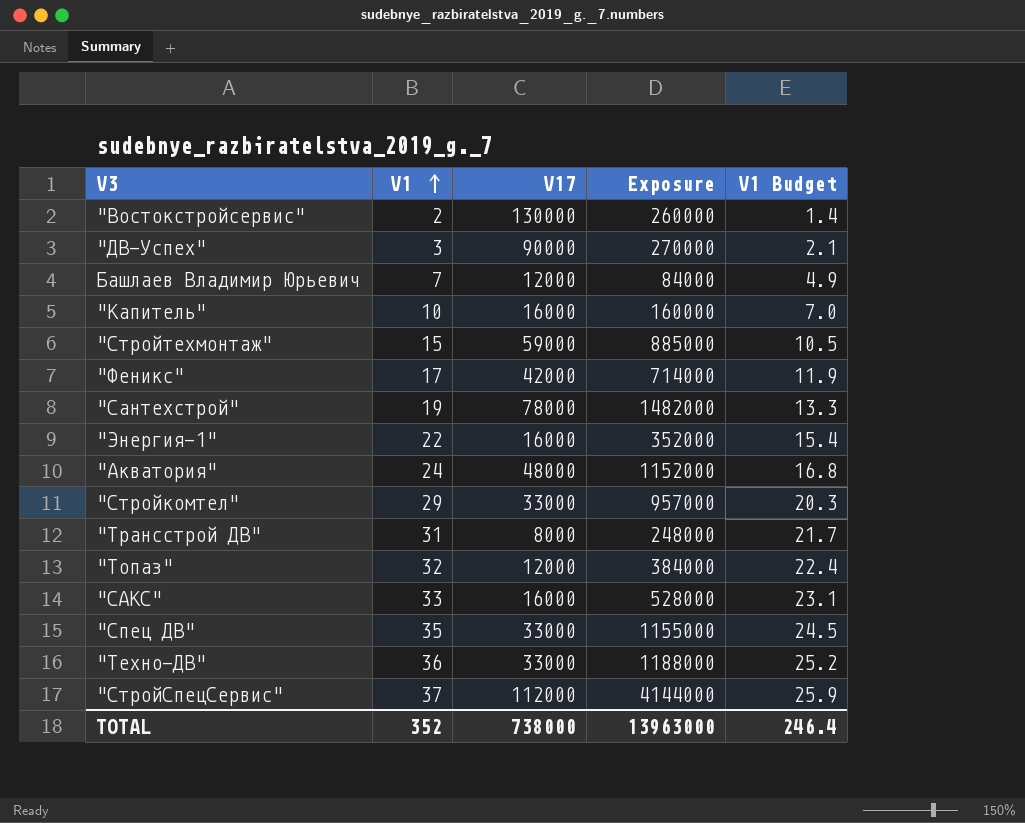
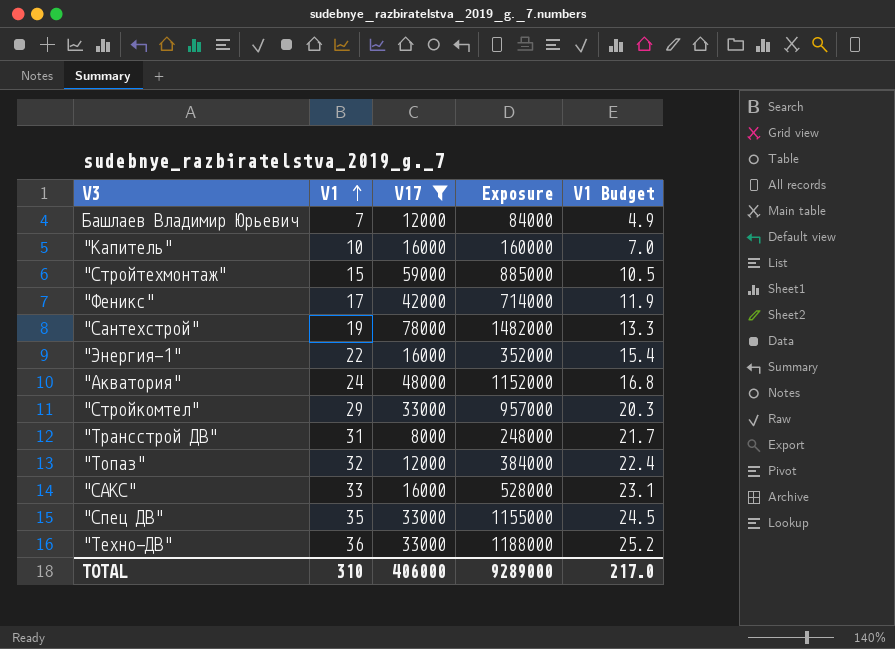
filter: none -> V17 <= 78000
TOTAL | V1: 352 -> 310
TOTAL | V17: 738000 -> 406000
TOTAL | Exposure: 13963000 -> 9289000
TOTAL | V1 Budget: 246.4 -> 217.0

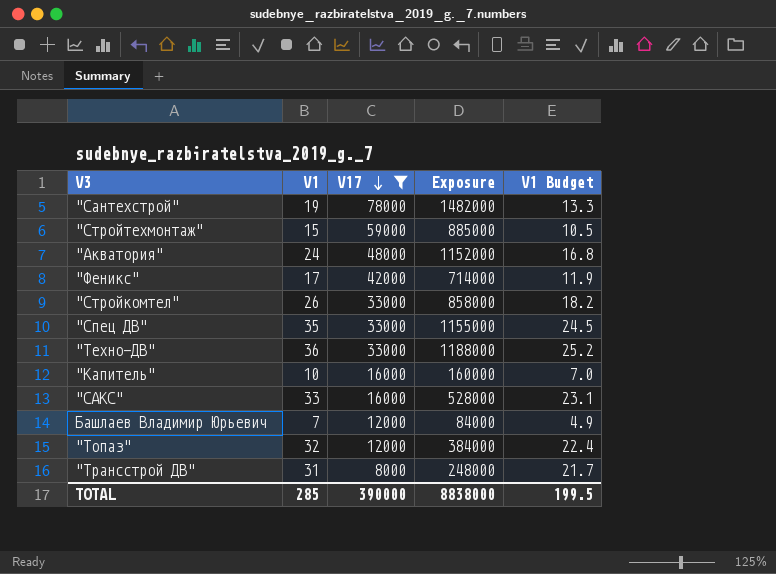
row order: V1 ascending -> V17 descending
row "Энергия-1": 22 | 16000 | 352000 | 15.4 -> none
"Стройкомтел" | V1: 29 -> 26
"Стройкомтел" | Exposure: 957000 -> 858000
"Стройкомтел" | V1 Budget: 20.3 -> 18.2
TOTAL | V1: 310 -> 285
TOTAL | V17: 406000 -> 390000
TOTAL | Exposure: 9289000 -> 8838000
TOTAL | V1 Budget: 217.0 -> 199.5

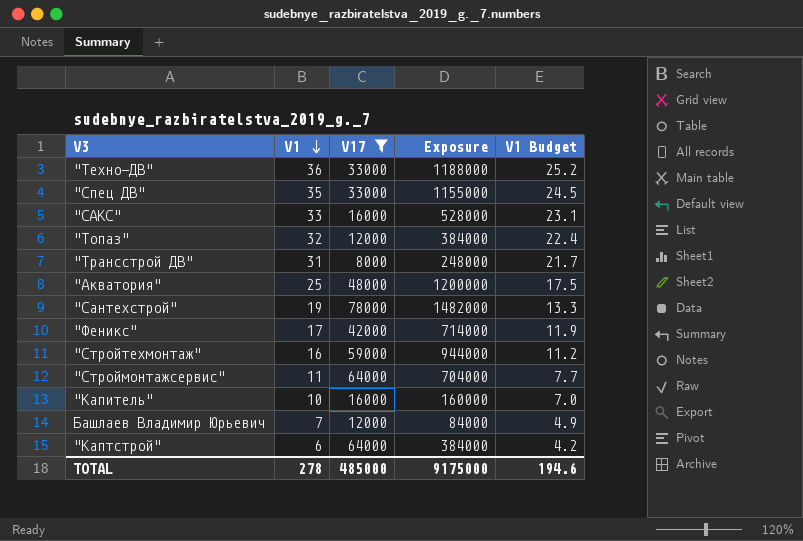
row order: V17 descending -> V1 descending
row "Стройкомтел": 26 | 33000 | 858000 | 18.2 -> none
"Акватория" | V1: 24 -> 25
"Акватория" | Exposure: 1152000 -> 1200000
"Акватория" | V1 Budget: 16.8 -> 17.5
"Стройтехмонтаж" | V1: 15 -> 16
"Стройтехмонтаж" | Exposure: 885000 -> 944000
"Стройтехмонтаж" | V1 Budget: 10.5 -> 11.2
row "Строймонтажсервис": none -> 11 | 64000 | 704000 | 7.7
row "Каптстрой": none -> 6 | 64000 | 384000 | 4.2
TOTAL | V1: 285 -> 278
TOTAL | V17: 390000 -> 485000
TOTAL | Exposure: 8838000 -> 9175000
TOTAL | V1 Budget: 199.5 -> 194.6

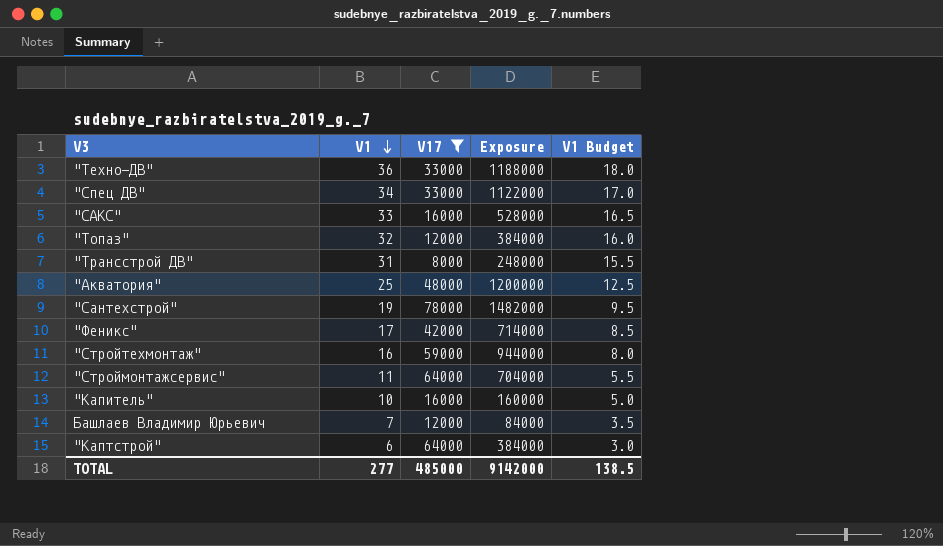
column V1 Budget | formula: [V1] * 0.7 -> [V1] * 0.5
"Спец ДВ" | V1: 35 -> 34
"Спец ДВ" | Exposure: 1155000 -> 1122000
TOTAL | V1: 278 -> 277
TOTAL | Exposure: 9175000 -> 9142000
TOTAL | V1 Budget: 194.6 -> 138.5

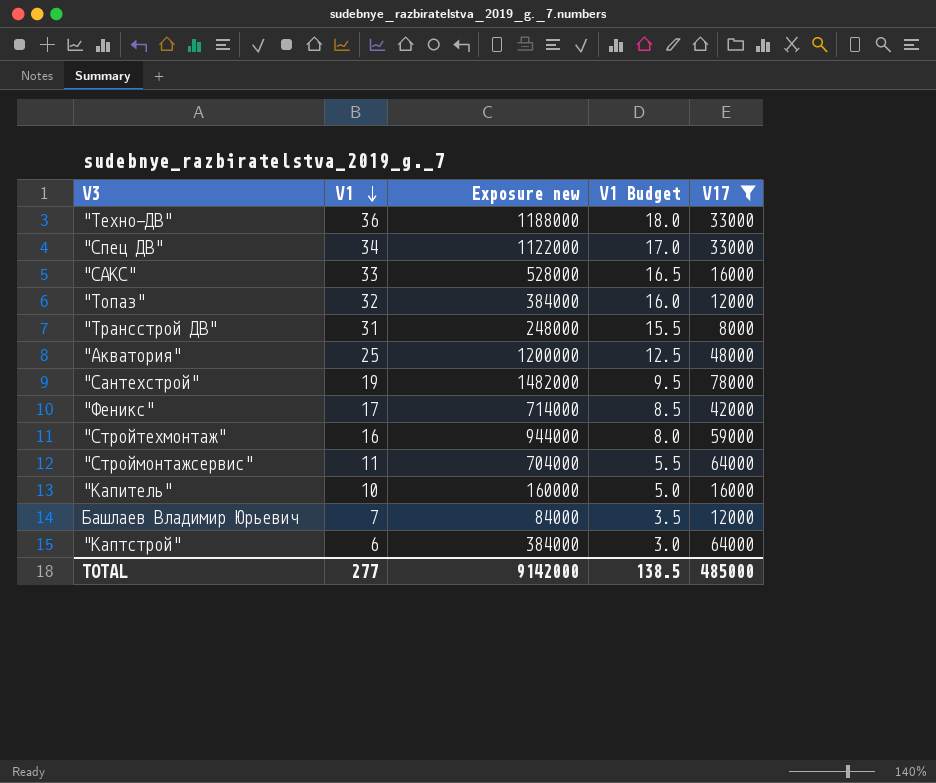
column name: Exposure -> Exposure new
column V17 | position: 3 -> 5

